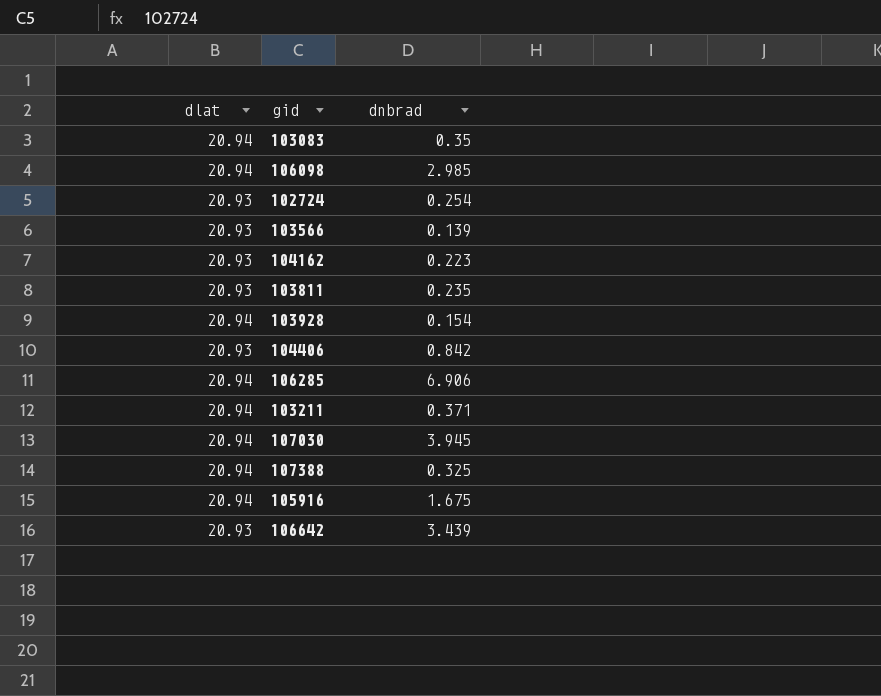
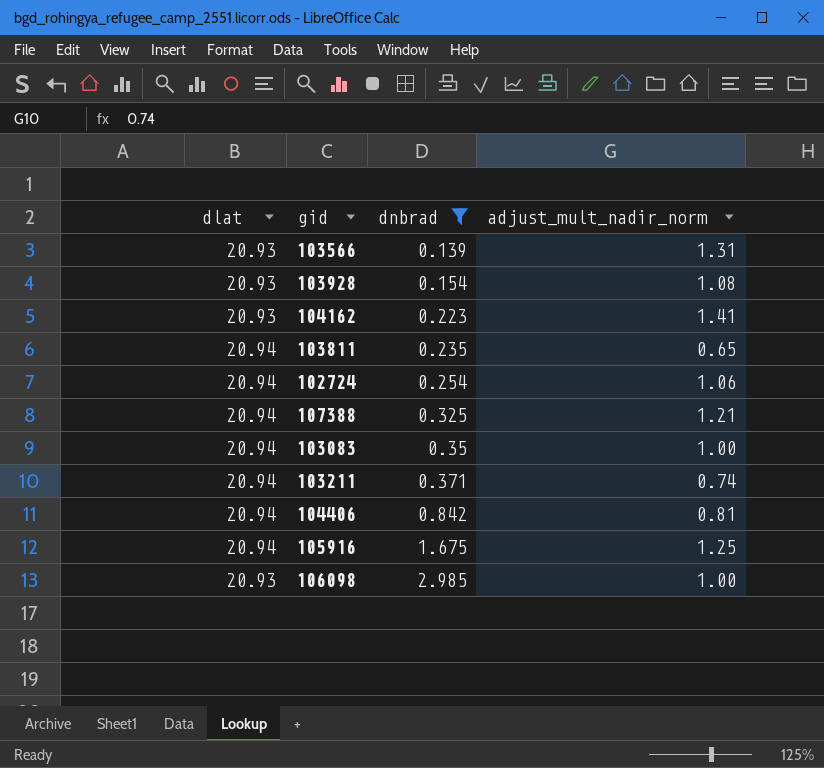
filter: none -> dnbrad <= 2.985
row order: none -> dnbrad ascending
column adjust_mult_nadir_norm | position: none -> 4
103928 | dlat: 20.94 -> 20.93
103811 | dlat: 20.93 -> 20.94
102724 | dlat: 20.93 -> 20.94
104406 | dlat: 20.93 -> 20.94
106098 | dlat: 20.94 -> 20.93

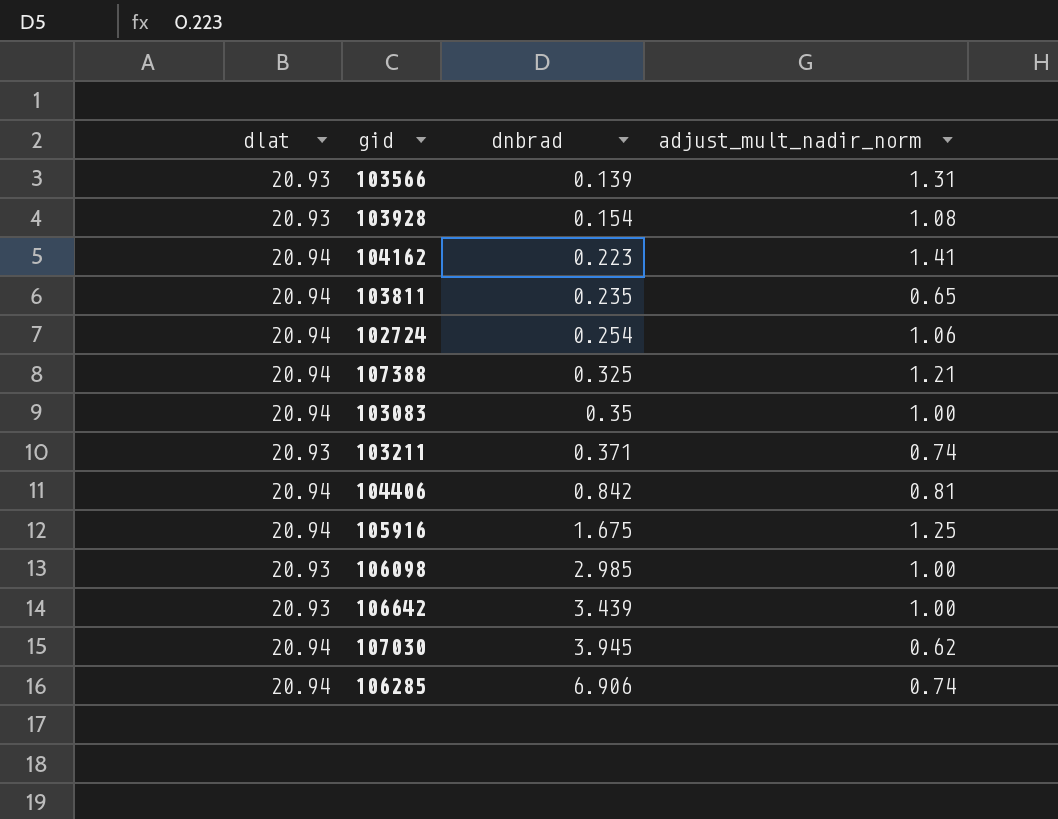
filter: dnbrad <= 2.985 -> none
104162 | dlat: 20.93 -> 20.94
103211 | dlat: 20.94 -> 20.93

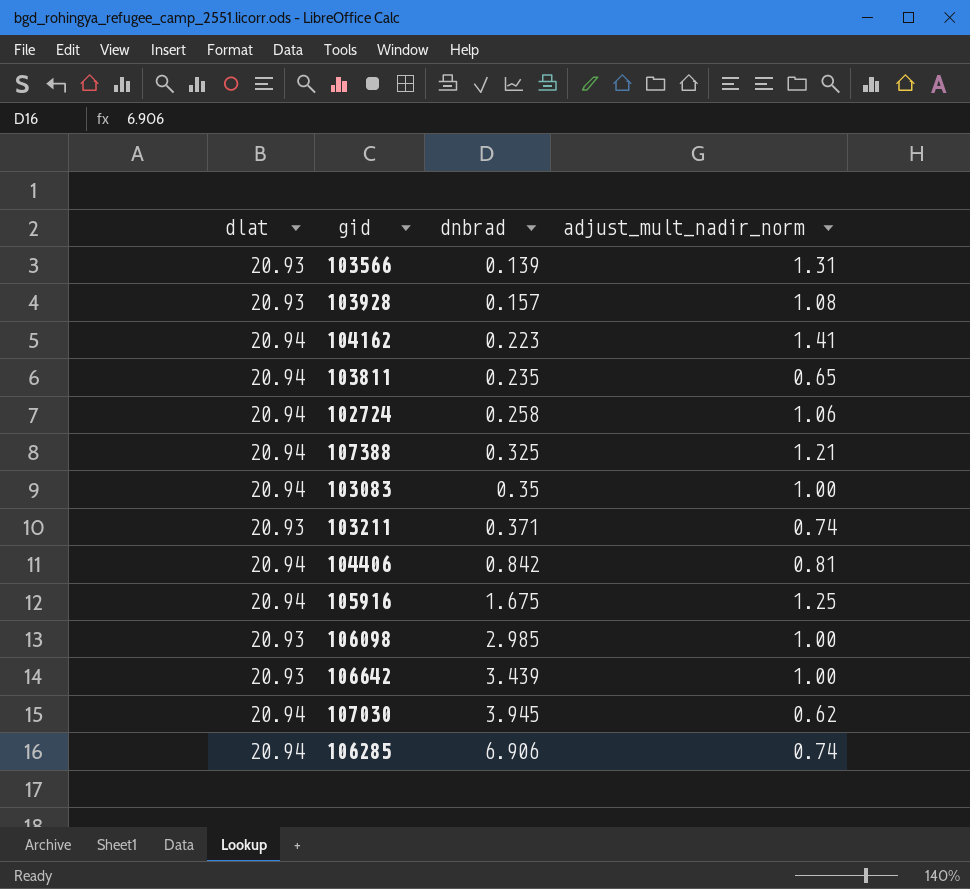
103928 | dnbrad: 0.154 -> 0.157
102724 | dnbrad: 0.254 -> 0.258

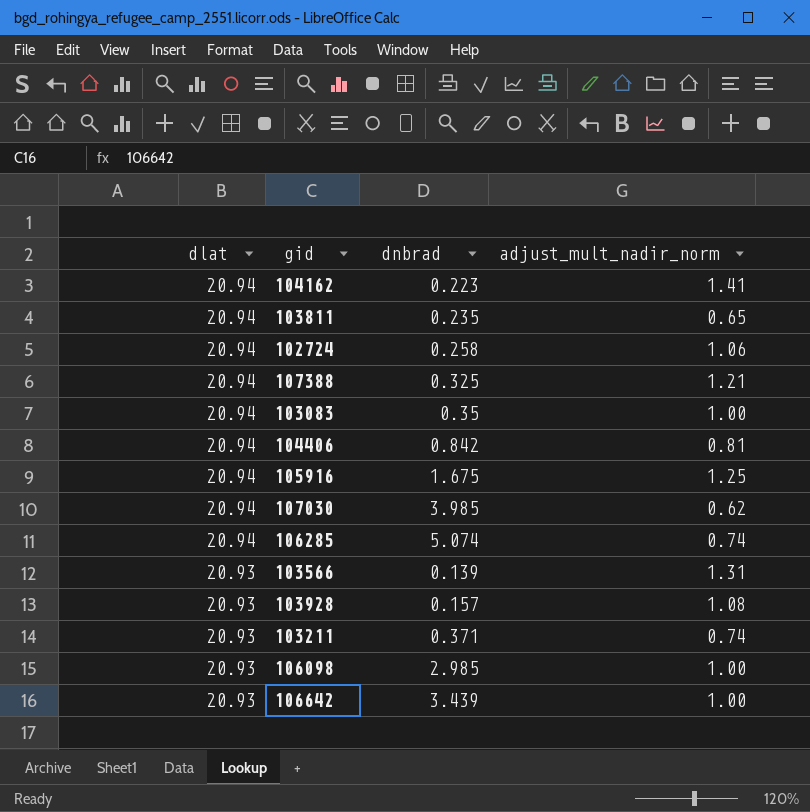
row order: dnbrad ascending -> dlat descending
107030 | dnbrad: 3.945 -> 3.985
106285 | dnbrad: 6.906 -> 5.074

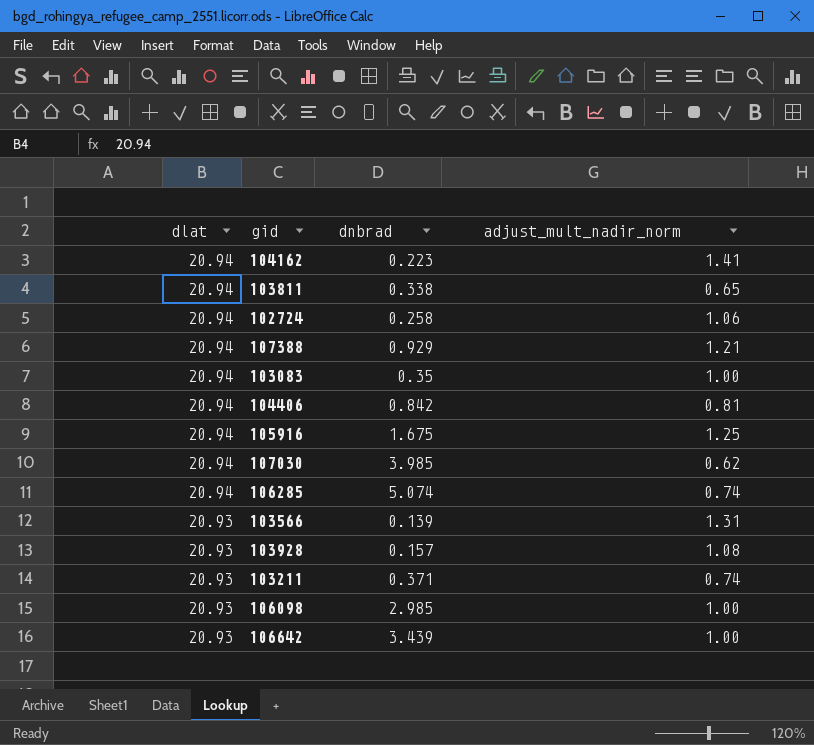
103811 | dnbrad: 0.235 -> 0.338
107388 | dnbrad: 0.325 -> 0.929

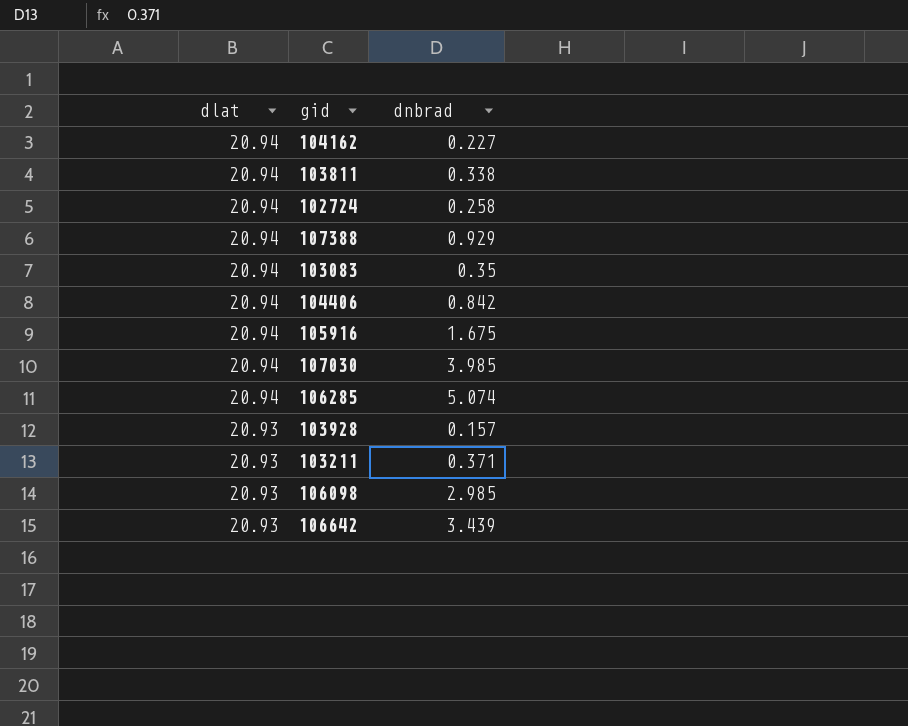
column adjust_mult_nadir_norm | position: 4 -> none
row 103566: 20.93 | 0.139 | 1.31 -> none
104162 | dnbrad: 0.223 -> 0.227

